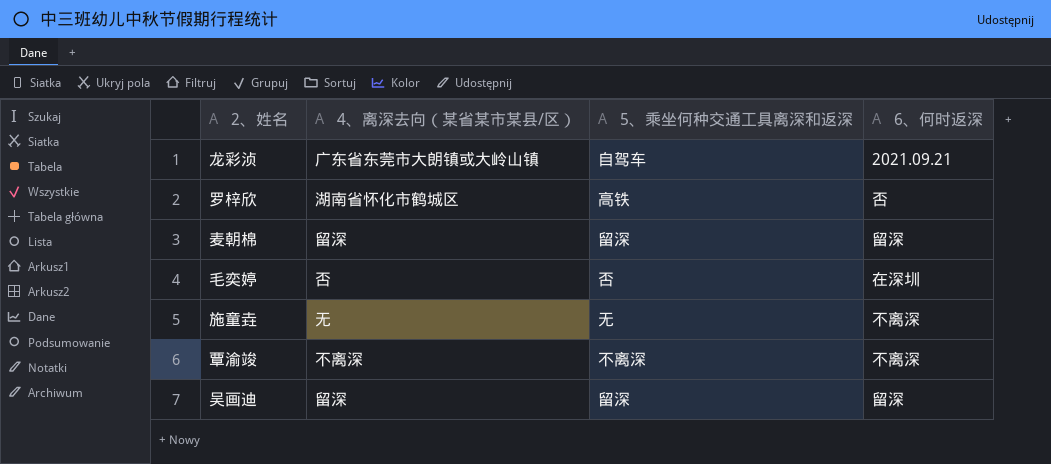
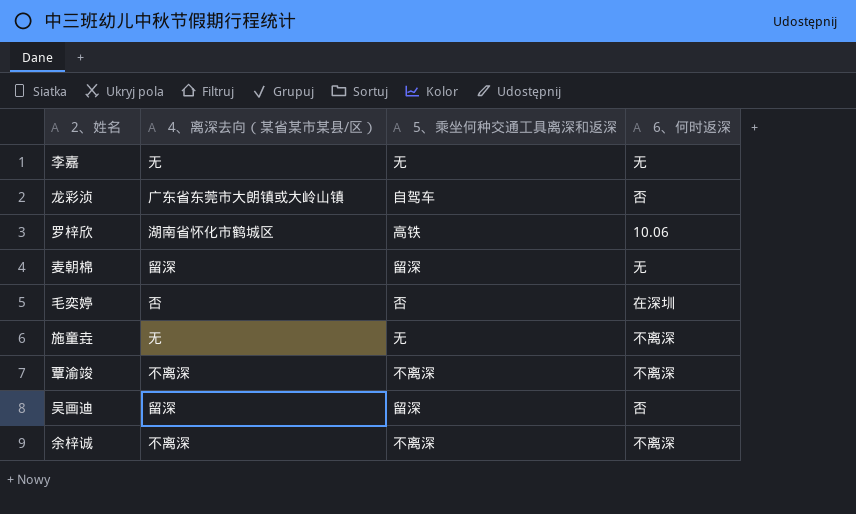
row 李嘉: none -> 无 | 无 | 无
龙彩浈 | 6、何时返深: 2021.09.21 -> 否
罗梓欣 | 6、何时返深: 否 -> 10.06
麦朝棉 | 6、何时返深: 留深 -> 无
吴画迪 | 6、何时返深: 留深 -> 否
row 余梓诚: none -> 不离深 | 不离深 | 不离深

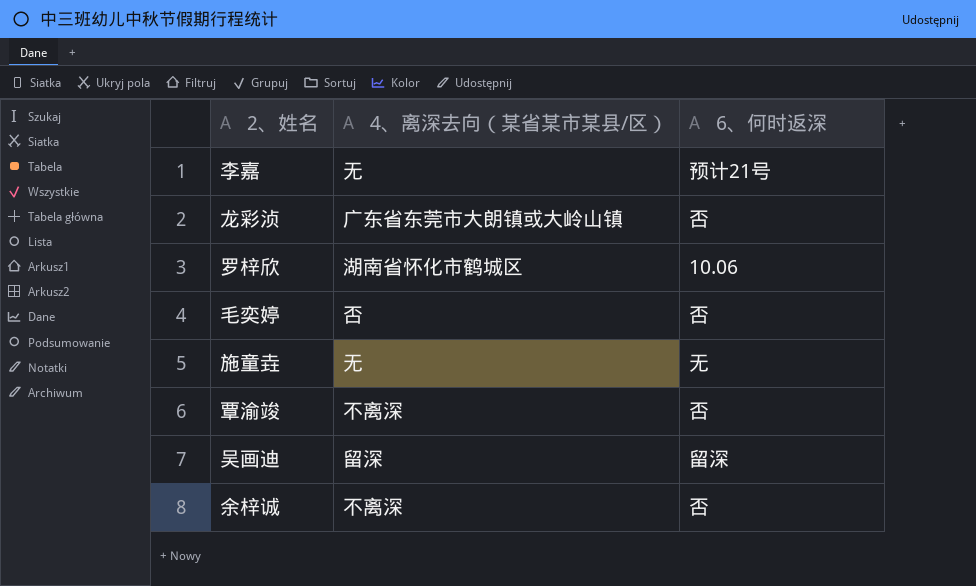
column 5、乘坐何种交通工具离深和返深 | position: 3 -> none
row 麦朝棉: 留深 | 留深 | 无 -> none
李嘉 | 6、何时返深: 无 -> 预计21号
毛奕婷 | 6、何时返深: 在深圳 -> 否
施童垚 | 6、何时返深: 不离深 -> 无
覃渝竣 | 6、何时返深: 不离深 -> 否
吴画迪 | 6、何时返深: 否 -> 留深
余梓诚 | 6、何时返深: 不离深 -> 否

